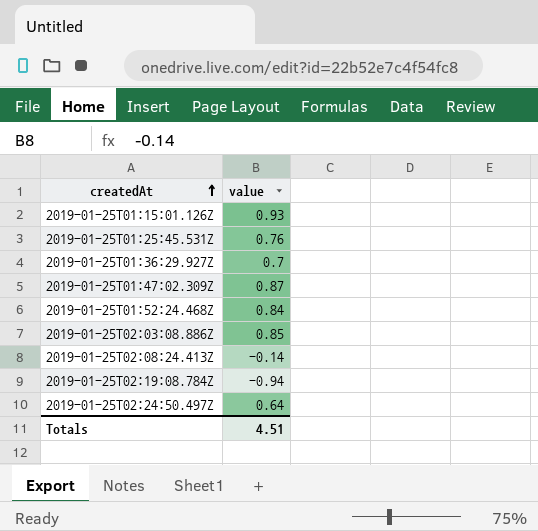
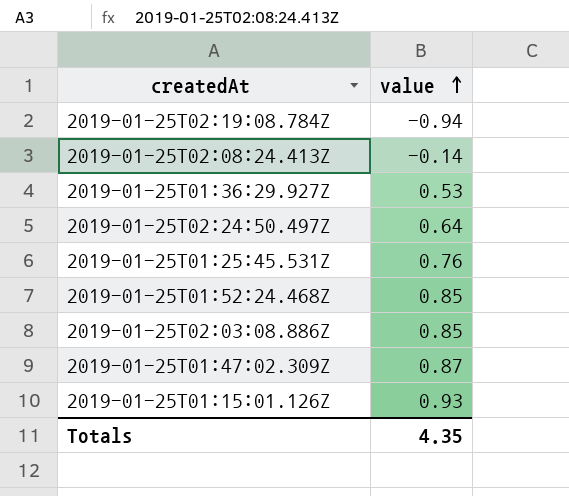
row order: createdAt ascending -> value ascending
2019-01-25T01:36:29.927Z | value: 0.7 -> 0.53
2019-01-25T01:52:24.468Z | value: 0.84 -> 0.85
Totals | value: 4.51 -> 4.35

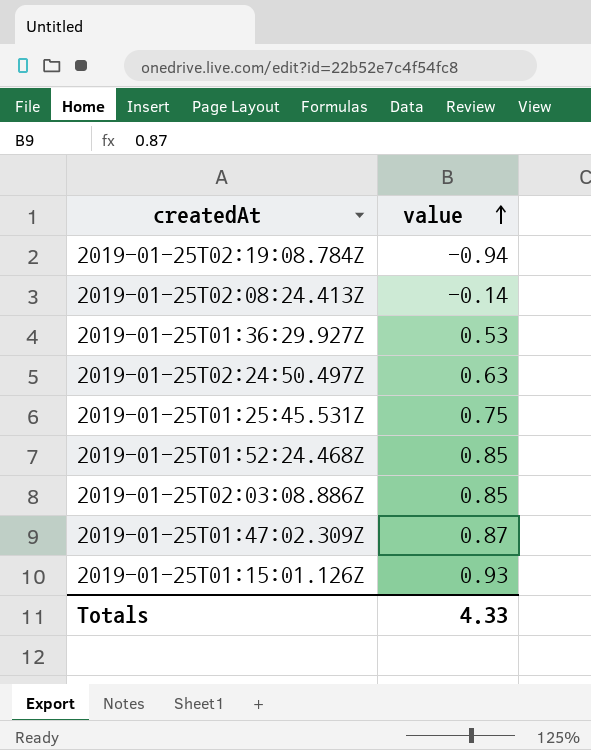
2019-01-25T02:24:50.497Z | value: 0.64 -> 0.63
2019-01-25T01:25:45.531Z | value: 0.76 -> 0.75
Totals | value: 4.35 -> 4.33

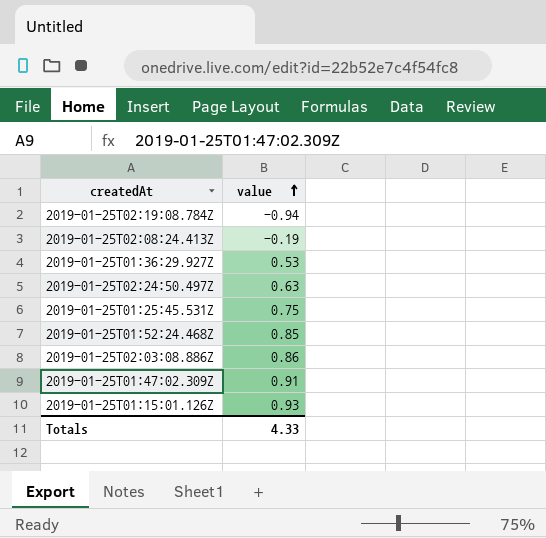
2019-01-25T02:08:24.413Z | value: -0.14 -> -0.19
2019-01-25T02:03:08.886Z | value: 0.85 -> 0.86
2019-01-25T01:47:02.309Z | value: 0.87 -> 0.91

